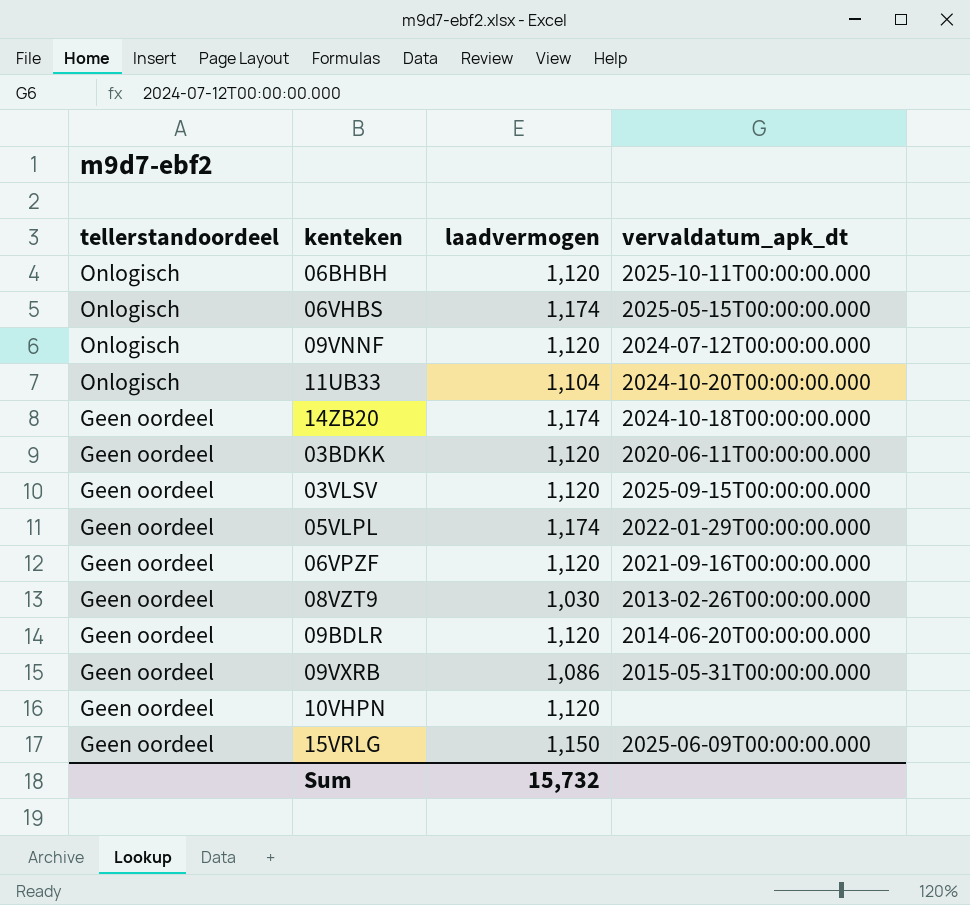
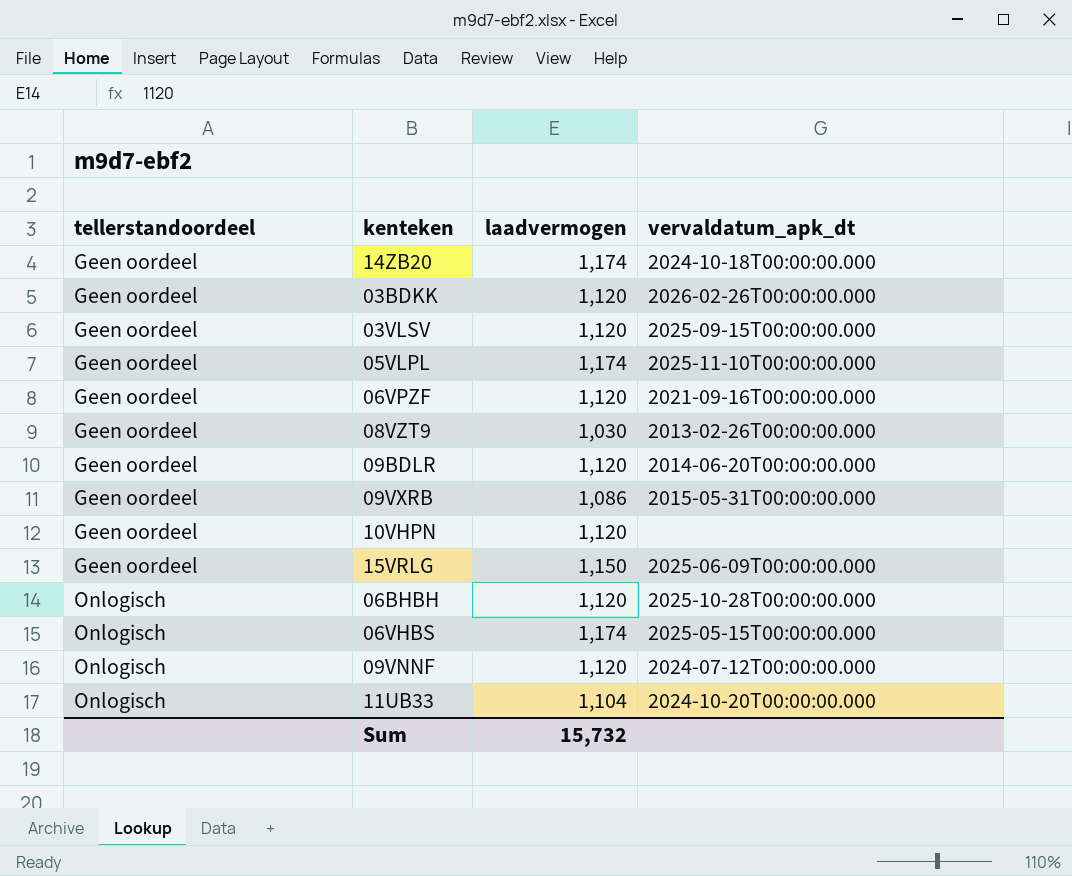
row order: tellerstandoordeel descending -> tellerstandoordeel ascending
03BDKK | vervaldatum_apk_dt: 2020-06-11T00:00:00.000 -> 2026-02-26T00:00:00.000
05VLPL | vervaldatum_apk_dt: 2022-01-29T00:00:00.000 -> 2025-11-10T00:00:00.000
06BHBH | vervaldatum_apk_dt: 2025-10-11T00:00:00.000 -> 2025-10-28T00:00:00.000

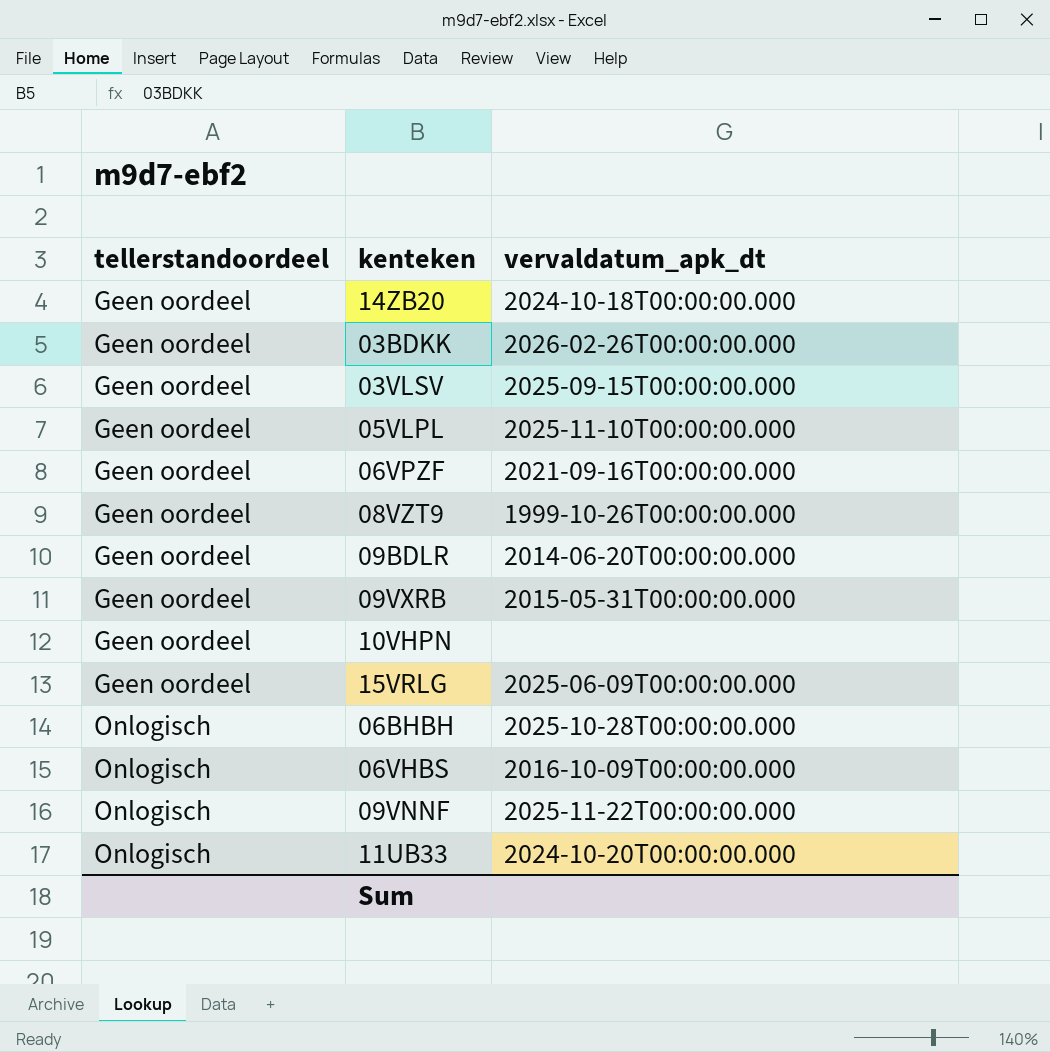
column laadvermogen | position: 3 -> none
08VZT9 | vervaldatum_apk_dt: 2013-02-26T00:00:00.000 -> 1999-10-26T00:00:00.000
06VHBS | vervaldatum_apk_dt: 2025-05-15T00:00:00.000 -> 2016-10-09T00:00:00.000
09VNNF | vervaldatum_apk_dt: 2024-07-12T00:00:00.000 -> 2025-11-22T00:00:00.000

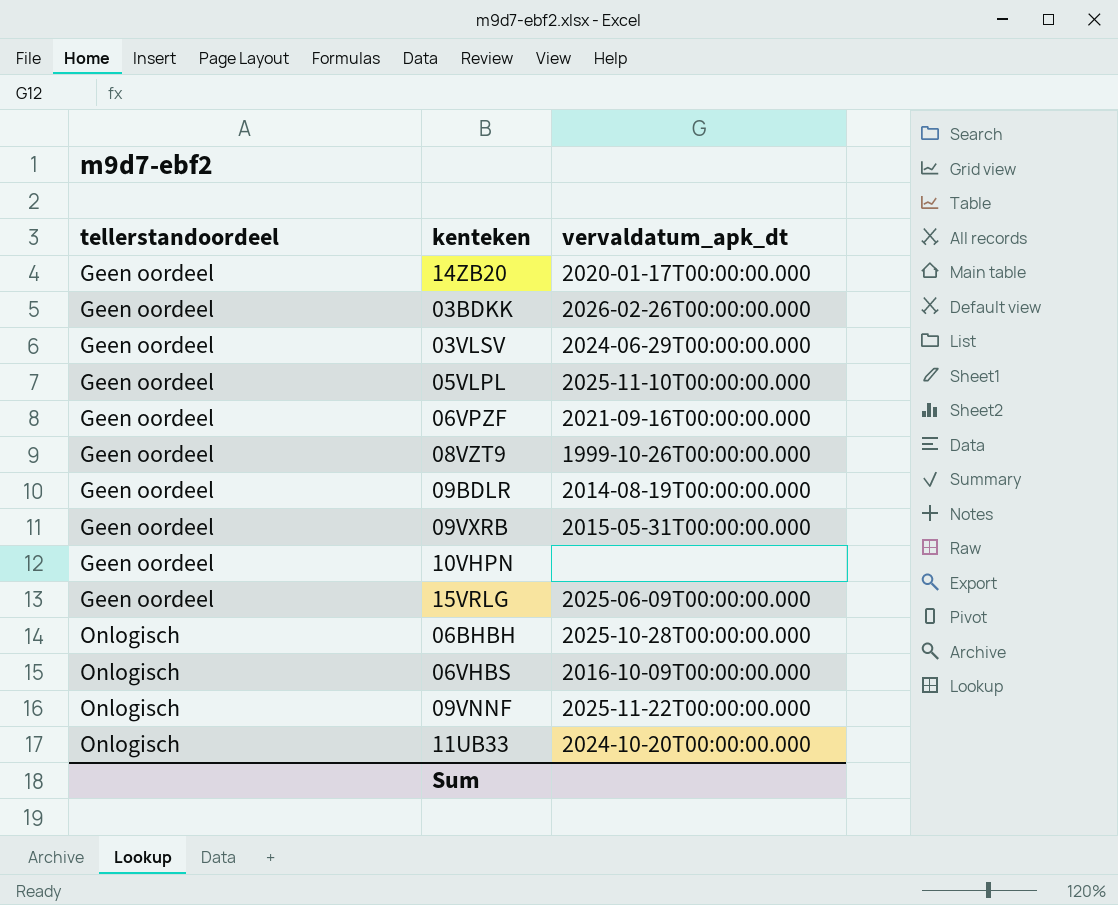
14ZB20 | vervaldatum_apk_dt: 2024-10-18T00:00:00.000 -> 2020-01-17T00:00:00.000
03VLSV | vervaldatum_apk_dt: 2025-09-15T00:00:00.000 -> 2024-06-29T00:00:00.000
09BDLR | vervaldatum_apk_dt: 2014-06-20T00:00:00.000 -> 2014-08-19T00:00:00.000

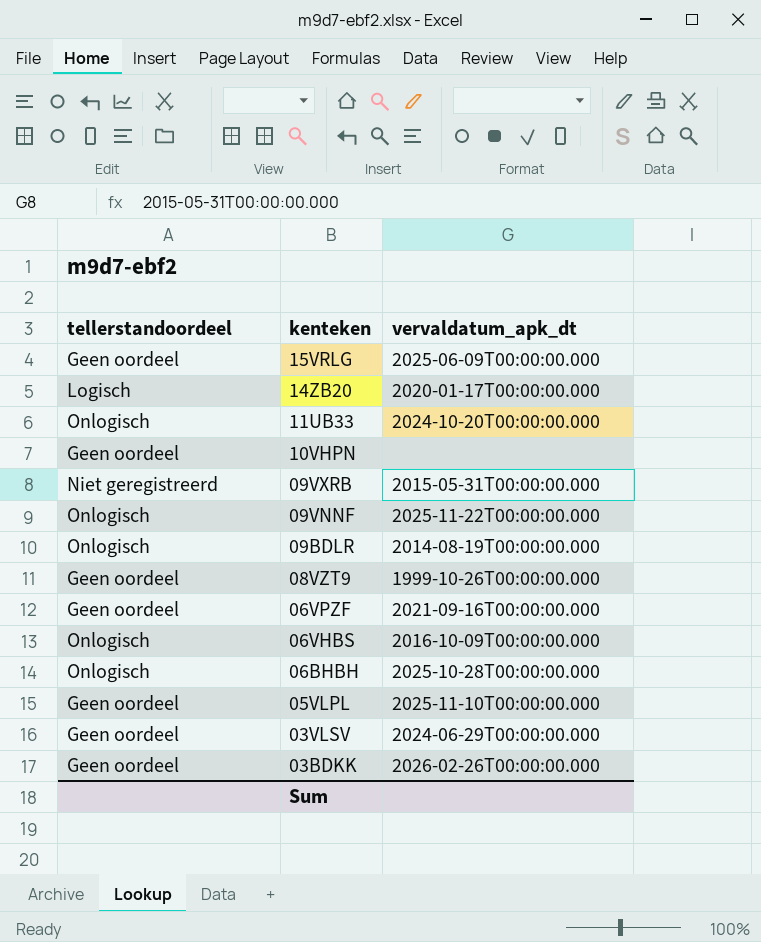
row order: tellerstandoordeel ascending -> kenteken descending
14ZB20 | tellerstandoordeel: Geen oordeel -> Logisch
09VXRB | tellerstandoordeel: Geen oordeel -> Niet geregistreerd
09BDLR | tellerstandoordeel: Geen oordeel -> Onlogisch

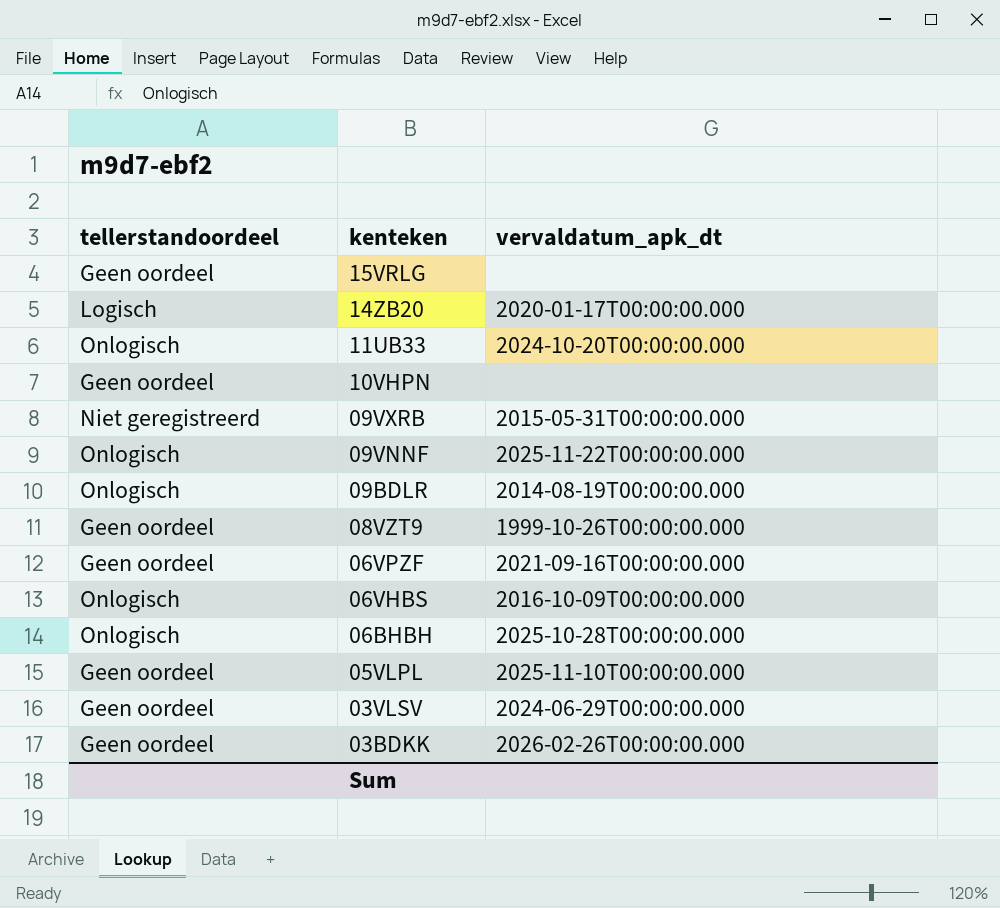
15VRLG | vervaldatum_apk_dt: 2025-06-09T00:00:00.000 -> none

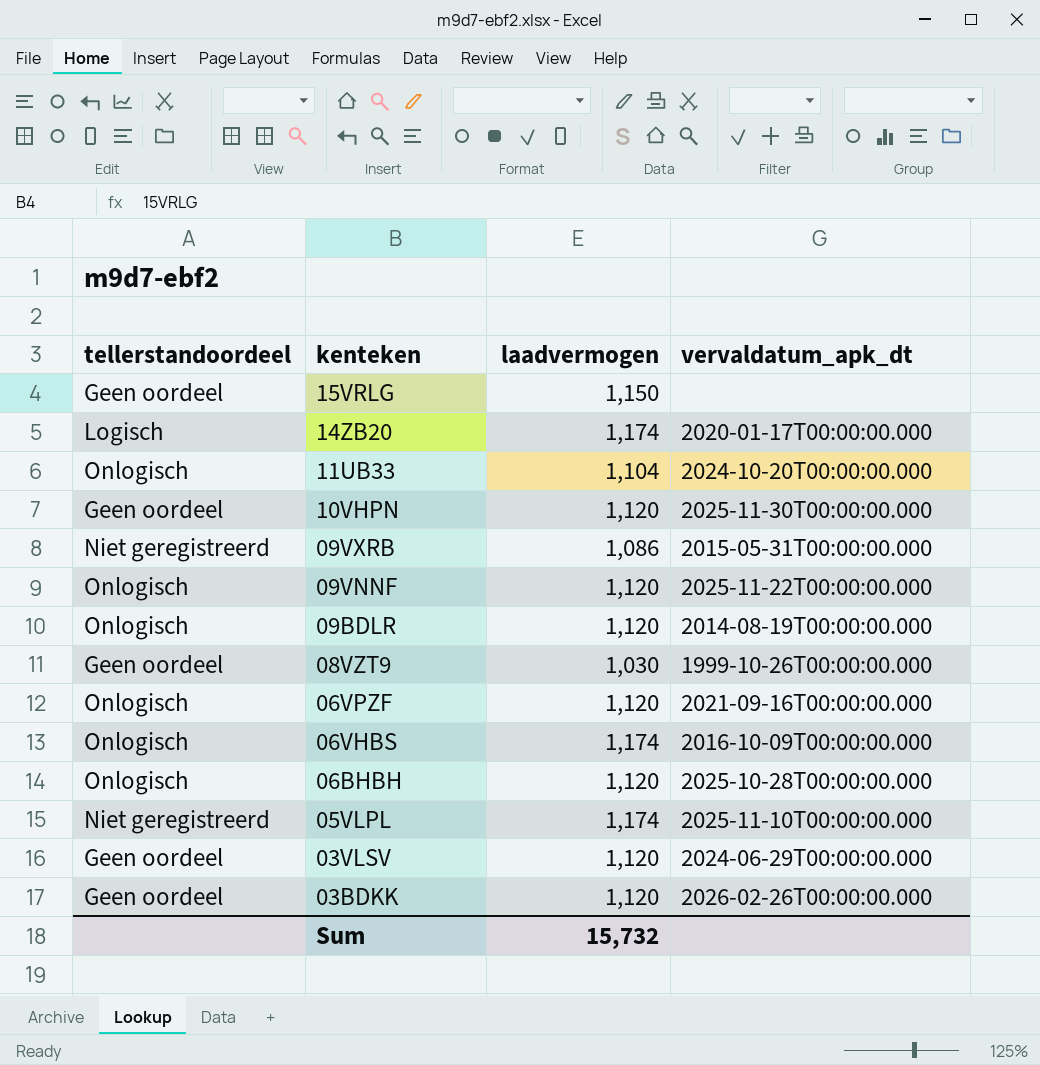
column laadvermogen | position: none -> 3
10VHPN | vervaldatum_apk_dt: none -> 2025-11-30T00:00:00.000
06VPZF | tellerstandoordeel: Geen oordeel -> Onlogisch
05VLPL | tellerstandoordeel: Geen oordeel -> Niet geregistreerd

